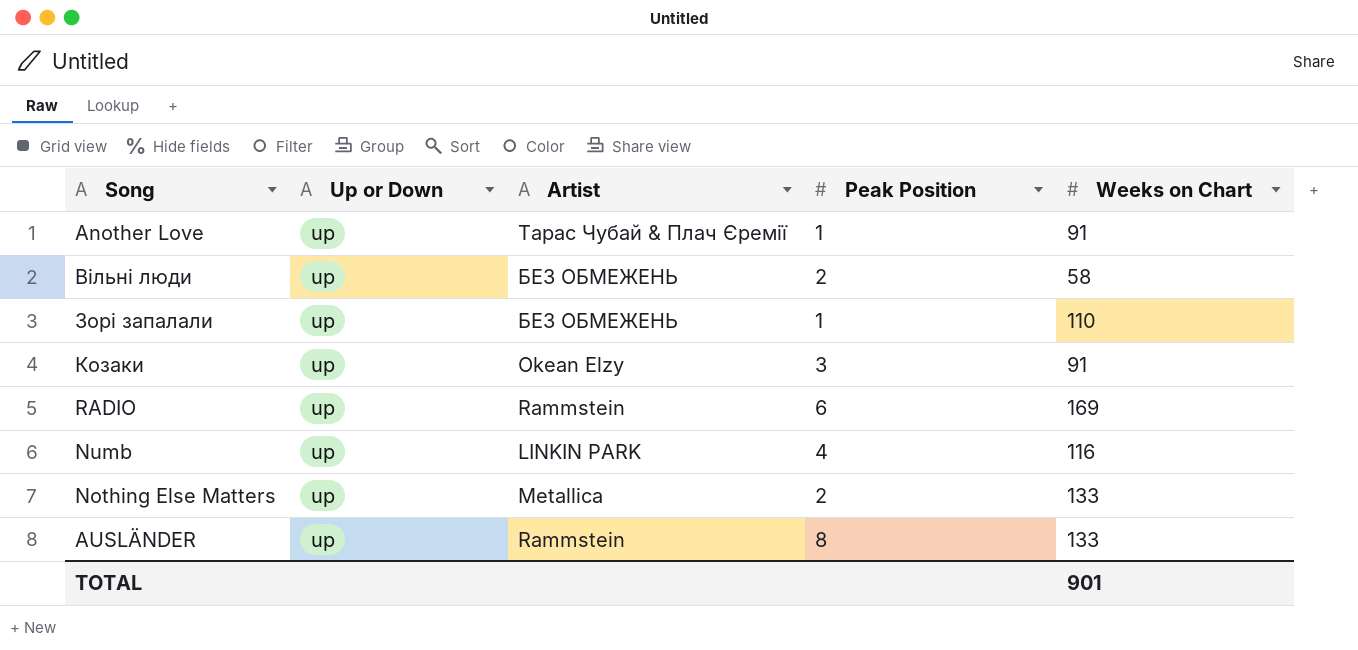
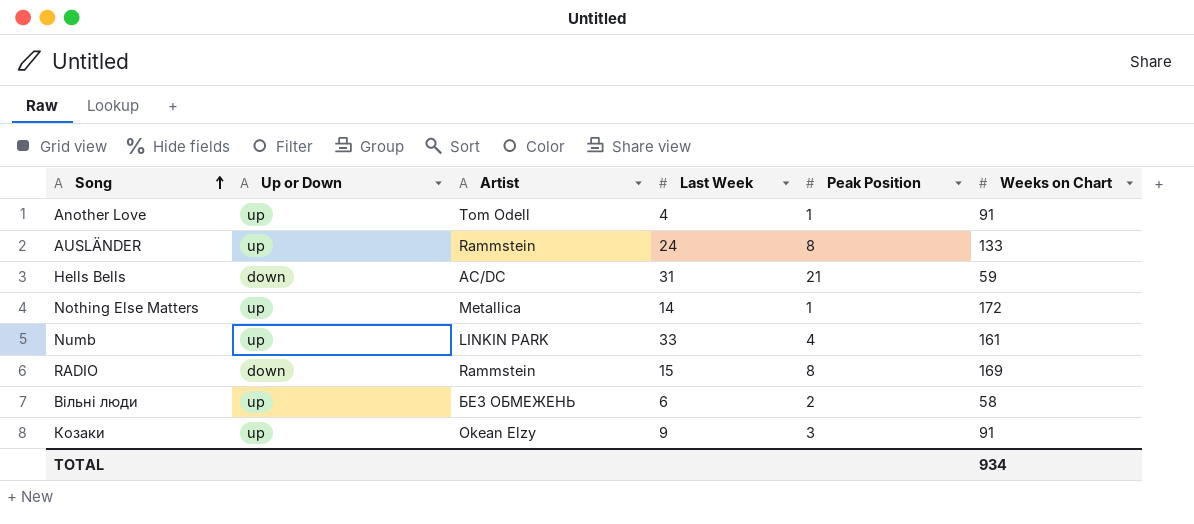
row order: none -> Song ascending
column Last Week | position: none -> 4
row Зорі запалали: up | БЕЗ ОБМЕЖЕНЬ | 1 | 110 -> none
Another Love | Artist: Тарас Чубай & Плач Єремії -> Tom Odell
row Hells Bells: none -> down | AC/DC | 31 | 21 | 59
Nothing Else Matters | Peak Position: 2 -> 1
Nothing Else Matters | Weeks on Chart: 133 -> 172
Numb | Weeks on Chart: 116 -> 161
RADIO | Up or Down: up -> down
RADIO | Peak Position: 6 -> 8
TOTAL | Weeks on Chart: 901 -> 934

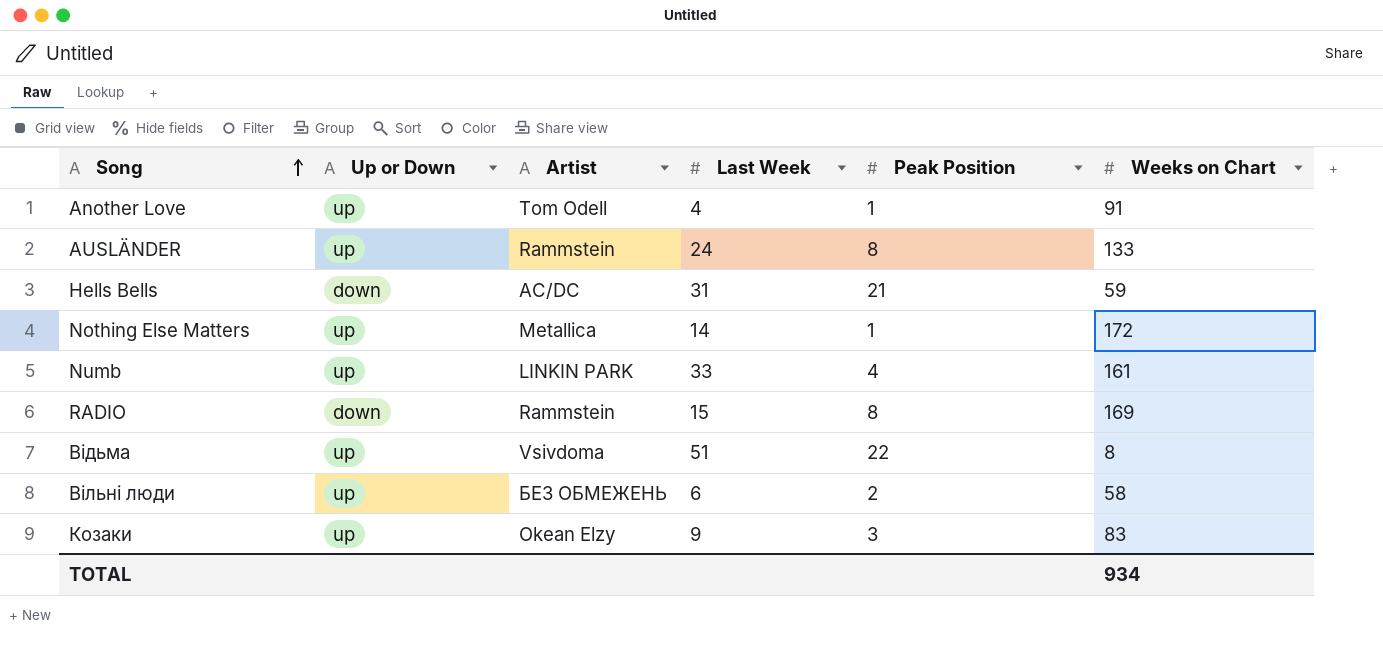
row Відьма: none -> up | Vsivdoma | 51 | 22 | 8
Козаки | Weeks on Chart: 91 -> 83

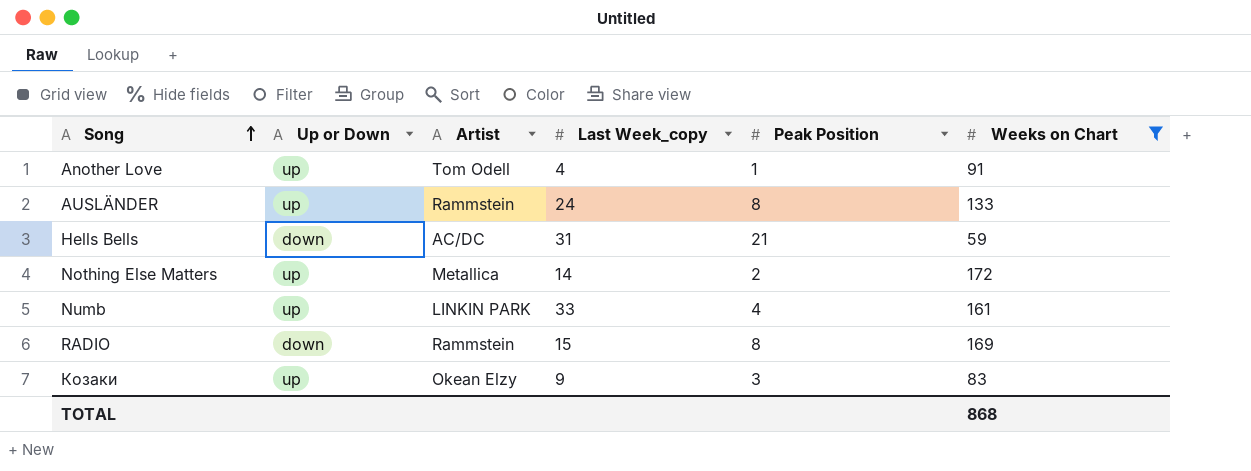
filter: none -> Weeks on Chart >= 59
column name: Last Week -> Last Week_copy
Nothing Else Matters | Peak Position: 1 -> 2
TOTAL | Weeks on Chart: 934 -> 868

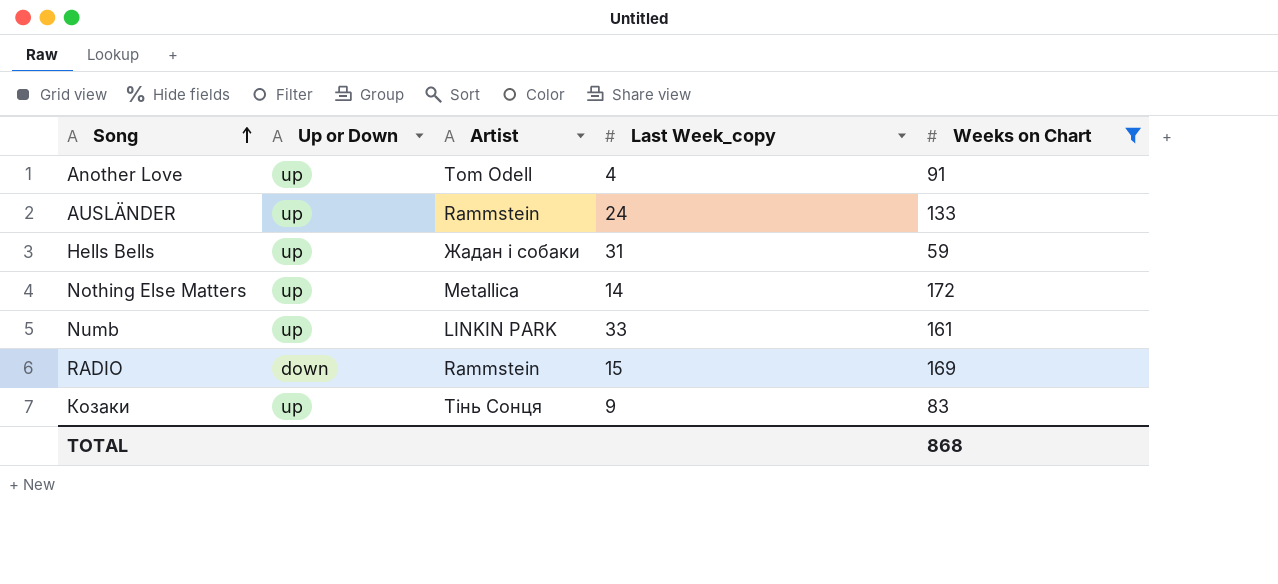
column Peak Position | position: 5 -> none
Hells Bells | Up or Down: down -> up
Hells Bells | Artist: AC/DC -> Жадан і собаки
Козаки | Artist: Okean Elzy -> Тінь Сонця

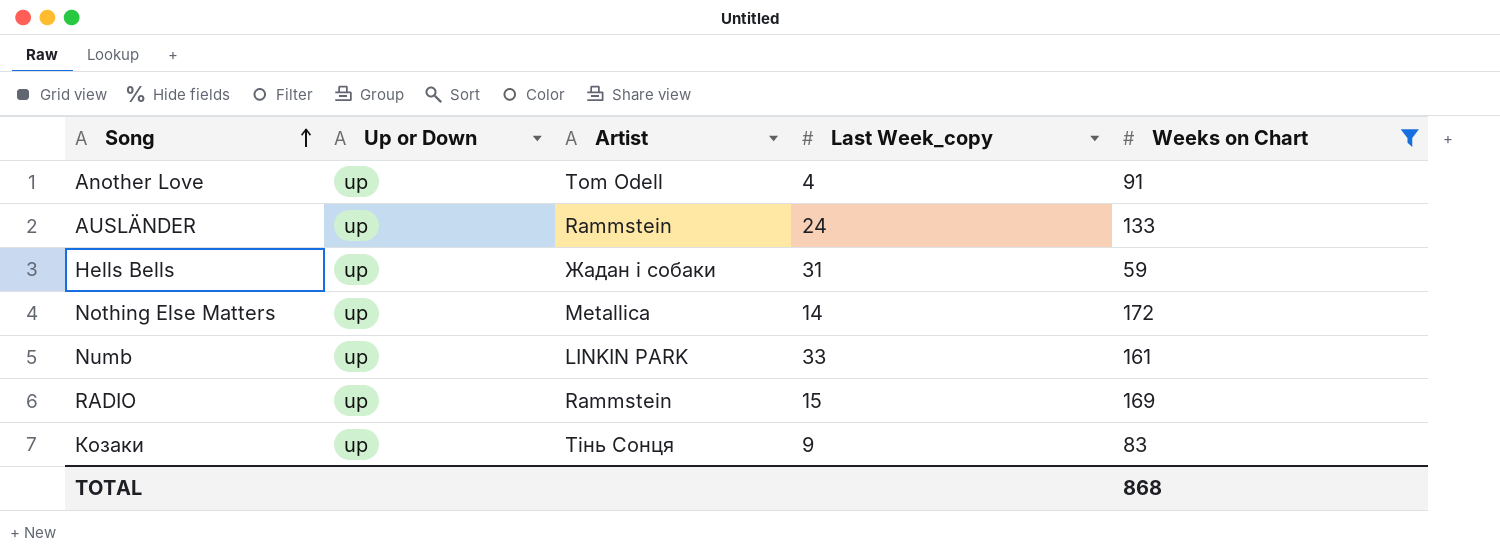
RADIO | Up or Down: down -> up

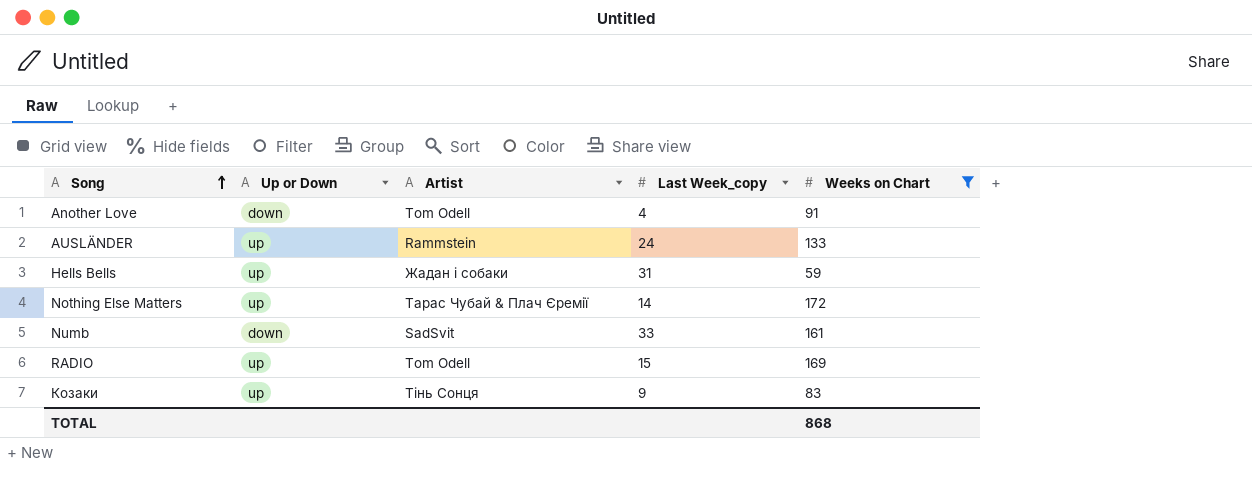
Another Love | Up or Down: up -> down
Nothing Else Matters | Artist: Metallica -> Тарас Чубай & Плач Єремії
Numb | Up or Down: up -> down
Numb | Artist: LINKIN PARK -> SadSvit
RADIO | Artist: Rammstein -> Tom Odell

